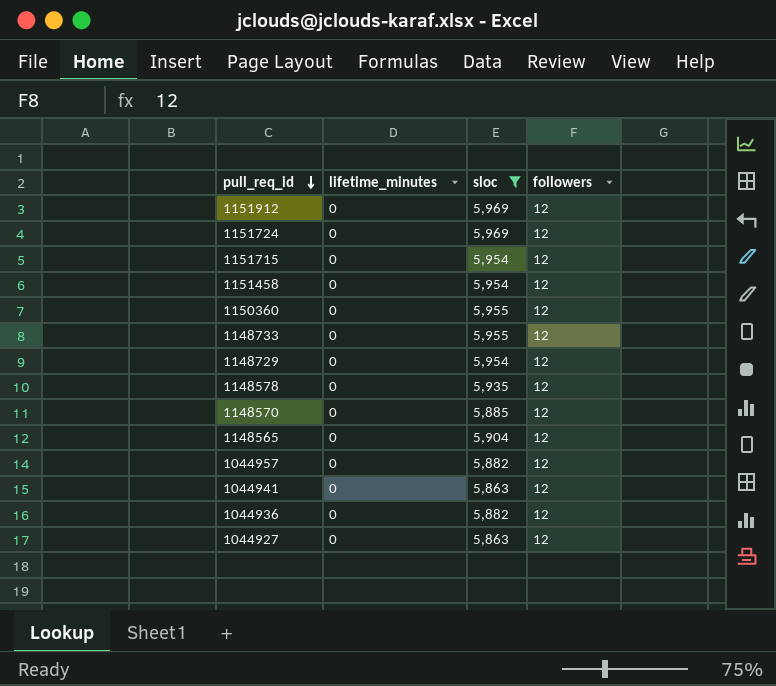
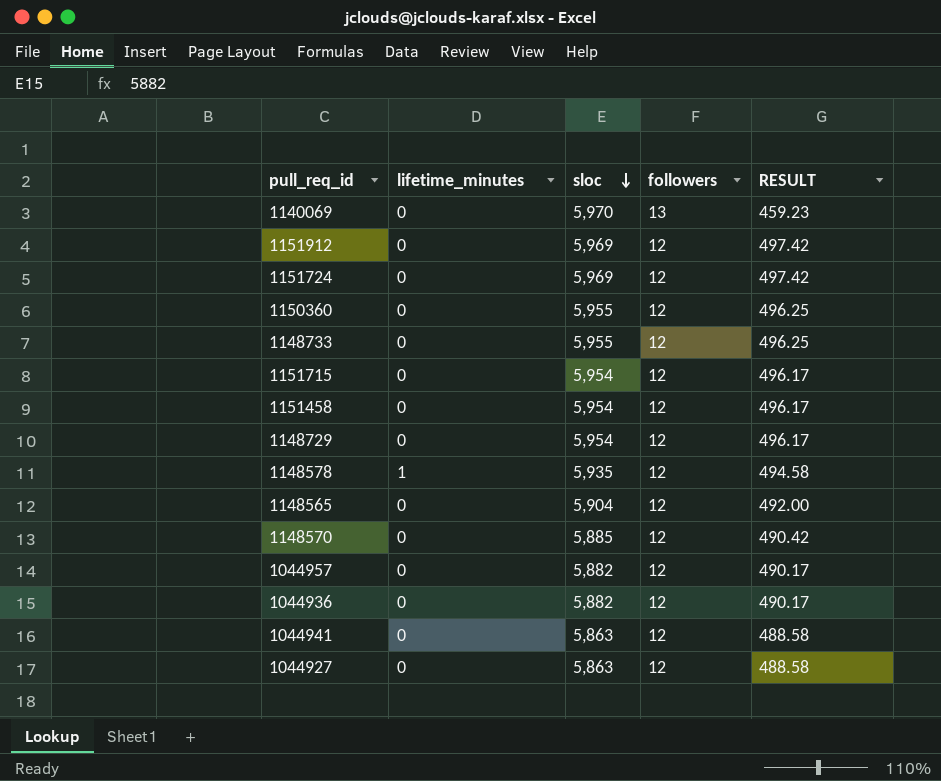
filter: sloc != 5,970 -> none
row order: pull_req_id descending -> sloc descending
column RESULT | formula: none -> [sloc] / [followers]
1148578 | lifetime_minutes: 0 -> 1

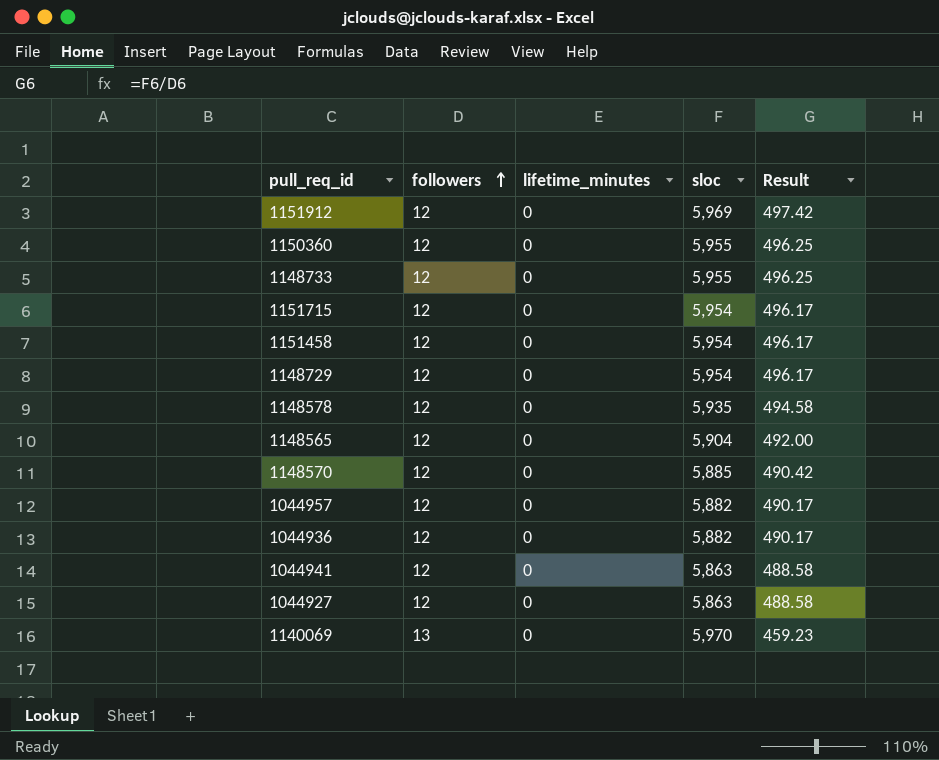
row order: sloc descending -> followers ascending
column followers | position: 4 -> 2
column name: RESULT -> Result
row 1151724: 0 | 5,969 | 12 | 497.42 -> none
1148578 | lifetime_minutes: 1 -> 0

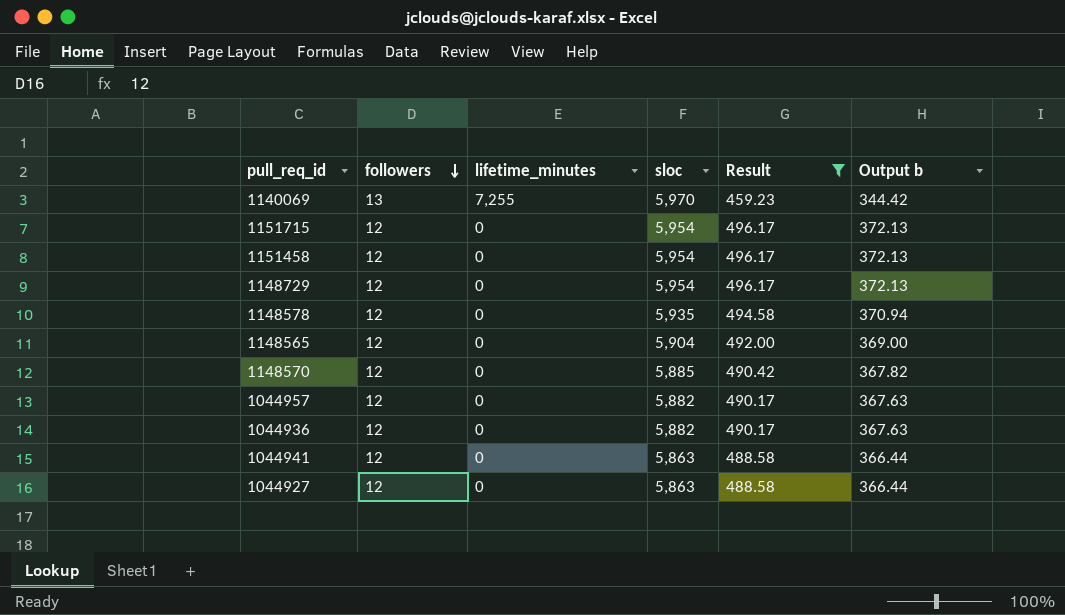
filter: none -> Result <= 496.17
row order: followers ascending -> followers descending
column Output b | formula: none -> [Result] * 0.75
1140069 | lifetime_minutes: 0 -> 7,255

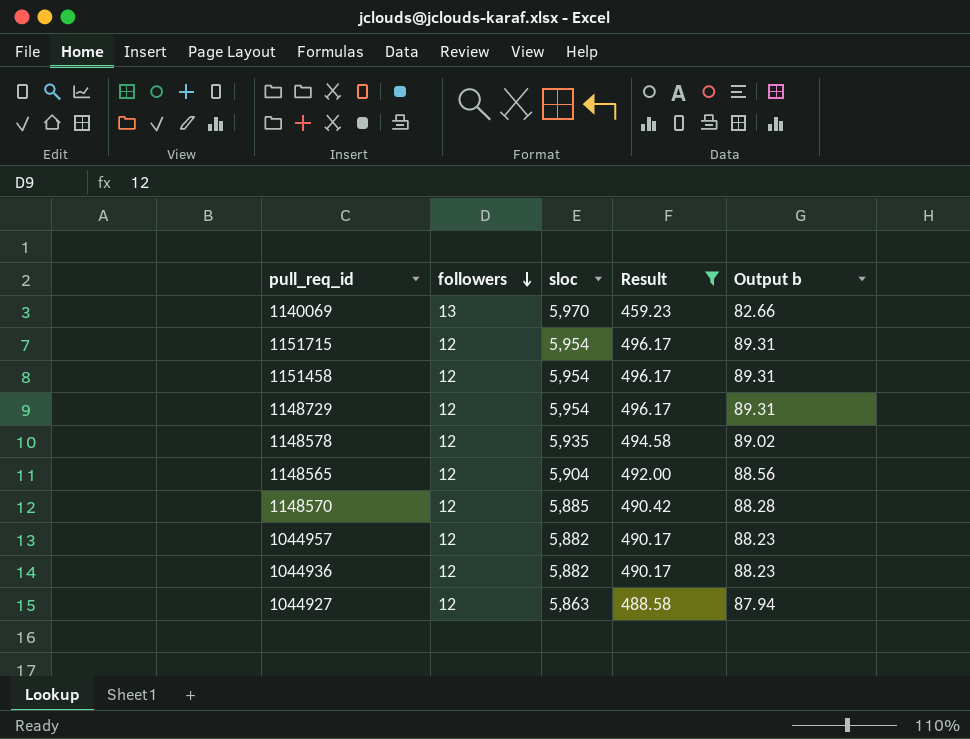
column lifetime_minutes | position: 3 -> none
column Output b | formula: [Result] * 0.75 -> [Result] * 0.18
row 1044941: 12 | 0 | 5,863 | 488.58 | 366.44 -> none

